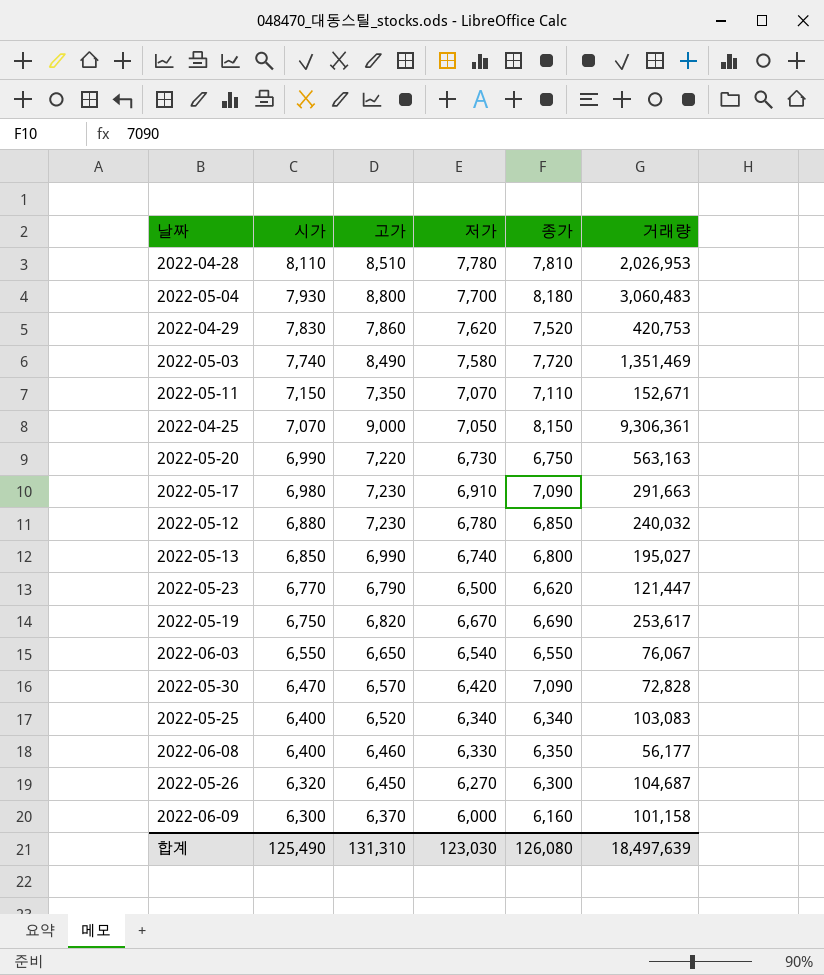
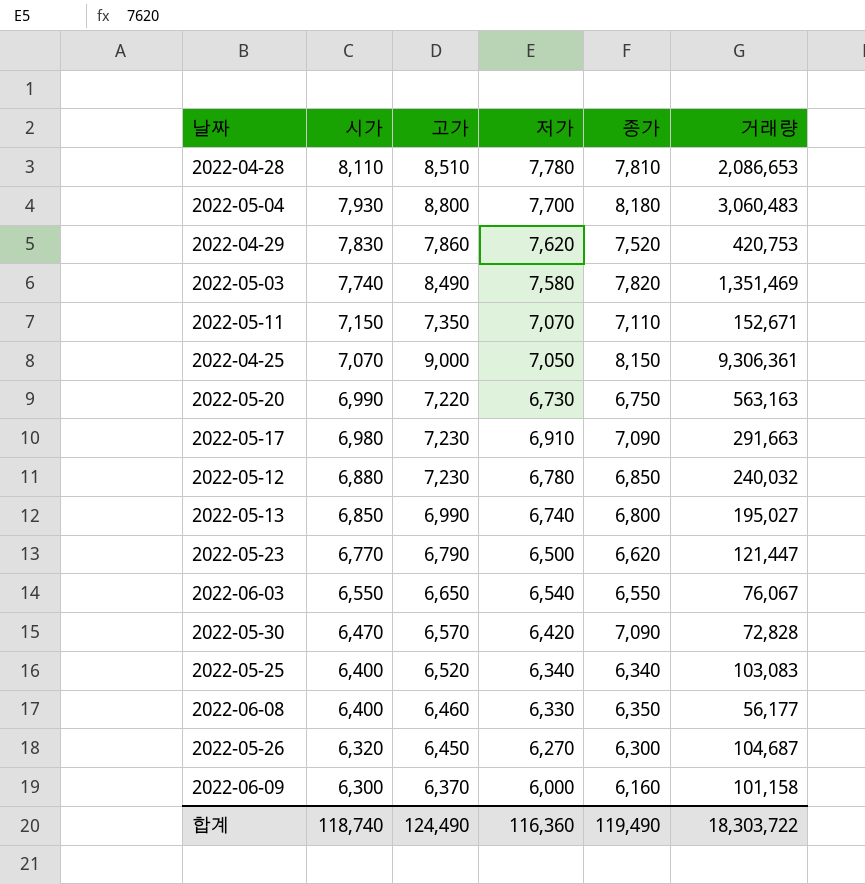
row 2022-05-19: 6,750 | 6,820 | 6,670 | 6,690 | 253,617 -> none
2022-04-28 | 거래량: 2,026,953 -> 2,086,653
2022-05-03 | 종가: 7,720 -> 7,820
합계 | 시가: 125,490 -> 118,740
합계 | 고가: 131,310 -> 124,490
합계 | 저가: 123,030 -> 116,360
합계 | 종가: 126,080 -> 119,490
합계 | 거래량: 18,497,639 -> 18,303,722

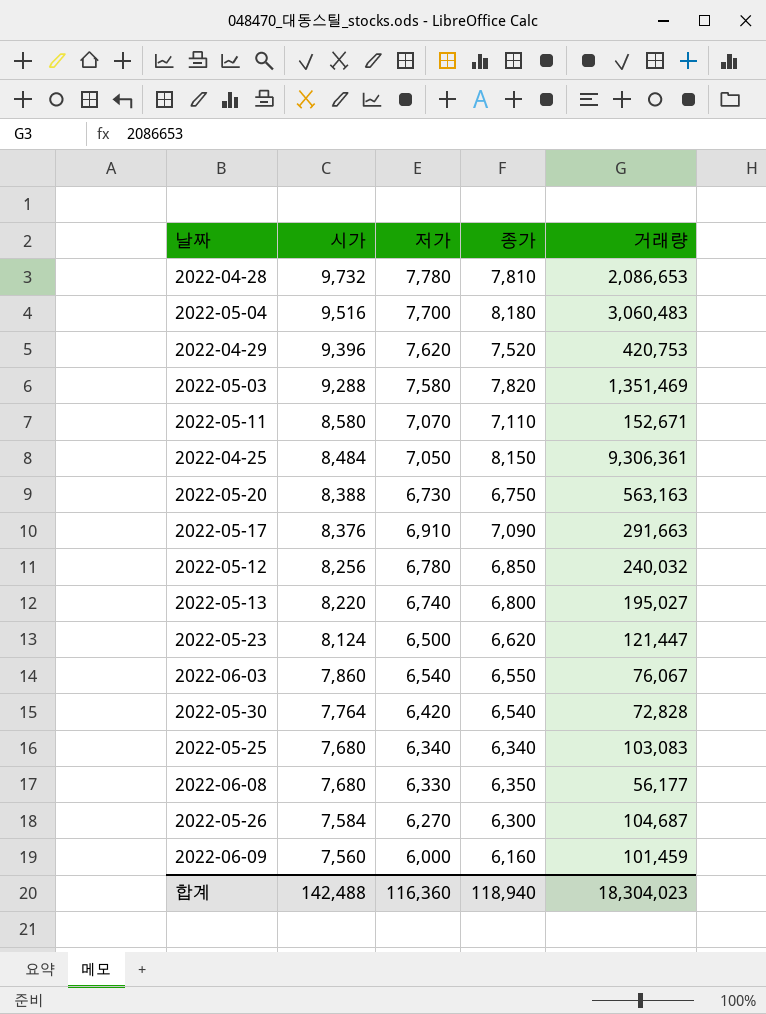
column 고가 | position: 3 -> none
2022-04-28 | 시가: 8,110 -> 9,732
2022-05-04 | 시가: 7,930 -> 9,516
2022-04-29 | 시가: 7,830 -> 9,396
2022-05-03 | 시가: 7,740 -> 9,288
2022-05-11 | 시가: 7,150 -> 8,580
2022-04-25 | 시가: 7,070 -> 8,484
2022-05-20 | 시가: 6,990 -> 8,388
2022-05-17 | 시가: 6,980 -> 8,376
2022-05-12 | 시가: 6,880 -> 8,256
2022-05-13 | 시가: 6,850 -> 8,220
2022-05-23 | 시가: 6,770 -> 8,124
2022-06-03 | 시가: 6,550 -> 7,860
2022-05-30 | 시가: 6,470 -> 7,764
2022-05-30 | 종가: 7,090 -> 6,540
2022-05-25 | 시가: 6,400 -> 7,680
2022-06-08 | 시가: 6,400 -> 7,680
2022-05-26 | 시가: 6,320 -> 7,584
2022-06-09 | 시가: 6,300 -> 7,560
2022-06-09 | 거래량: 101,158 -> 101,459
합계 | 시가: 118,740 -> 142,488
합계 | 종가: 119,490 -> 118,940
합계 | 거래량: 18,303,722 -> 18,304,023

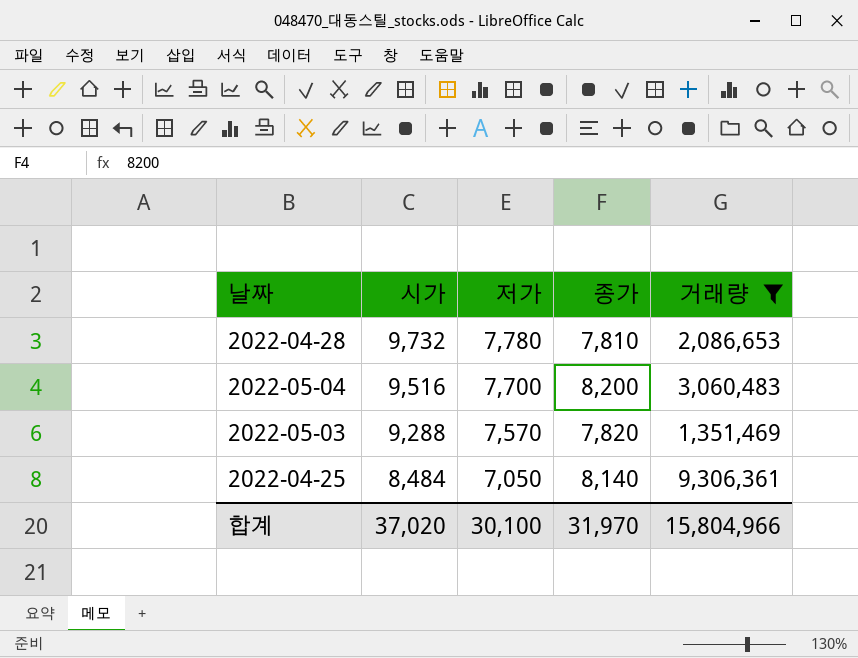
filter: none -> 거래량 >= 1,351,469
2022-05-04 | 종가: 8,180 -> 8,200
2022-05-03 | 저가: 7,580 -> 7,570
2022-04-25 | 종가: 8,150 -> 8,140
합계 | 시가: 142,488 -> 37,020
합계 | 저가: 116,360 -> 30,100
합계 | 종가: 118,940 -> 31,970
합계 | 거래량: 18,304,023 -> 15,804,966

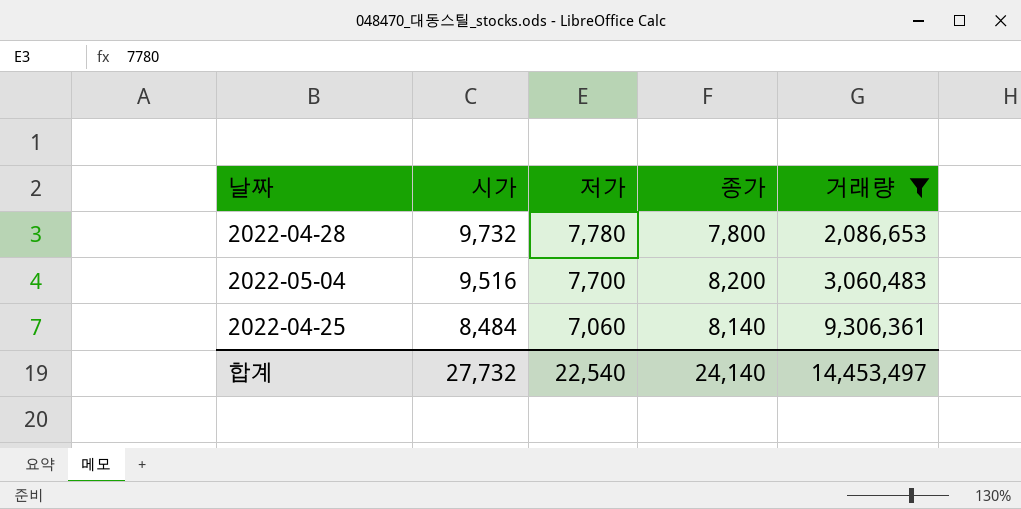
row 2022-05-03: 9,288 | 7,570 | 7,820 | 1,351,469 -> none
2022-04-28 | 종가: 7,810 -> 7,800
2022-04-25 | 저가: 7,050 -> 7,060
합계 | 시가: 37,020 -> 27,732
합계 | 저가: 30,100 -> 22,540
합계 | 종가: 31,970 -> 24,140
합계 | 거래량: 15,804,966 -> 14,453,497

